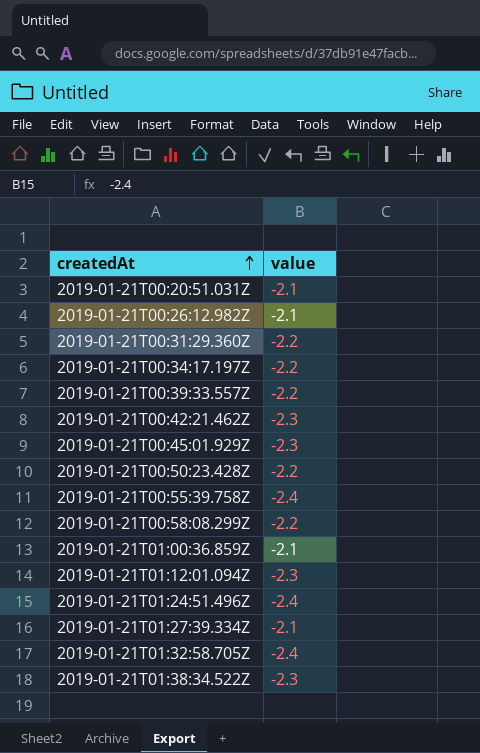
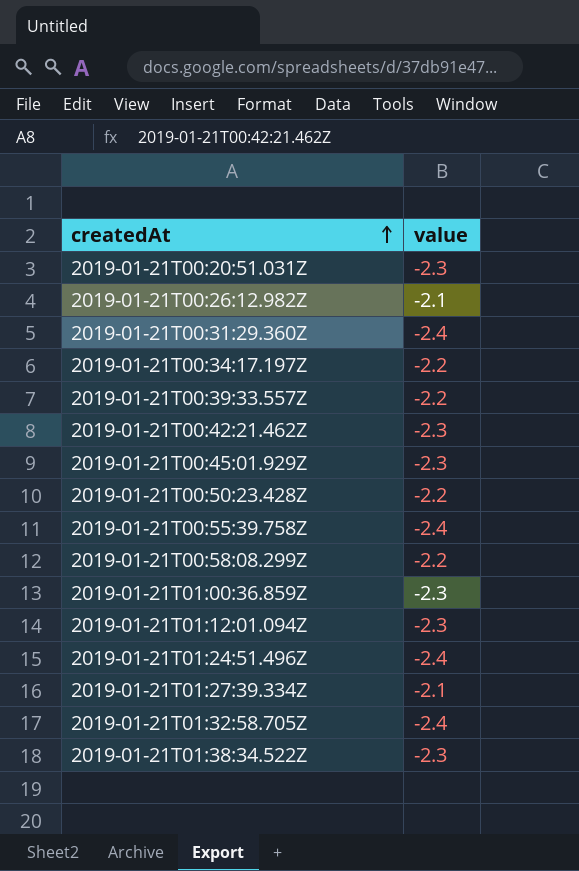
2019-01-21T00:20:51.031Z | value: -2.1 -> -2.3
2019-01-21T00:31:29.360Z | value: -2.2 -> -2.4
2019-01-21T01:00:36.859Z | value: -2.1 -> -2.3

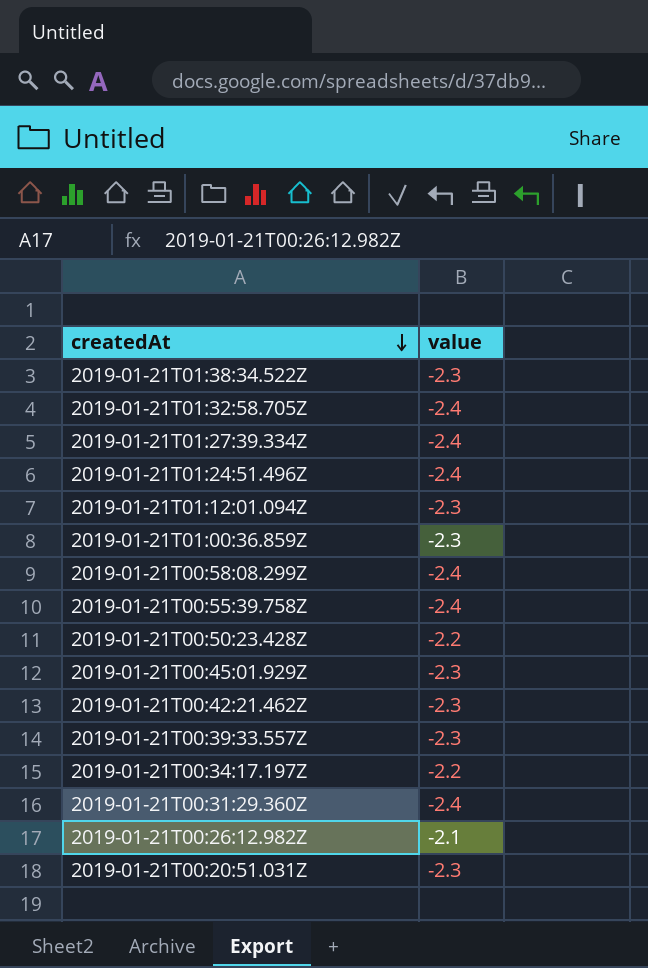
row order: createdAt ascending -> createdAt descending
2019-01-21T01:27:39.334Z | value: -2.1 -> -2.4
2019-01-21T00:58:08.299Z | value: -2.2 -> -2.4
2019-01-21T00:39:33.557Z | value: -2.2 -> -2.3

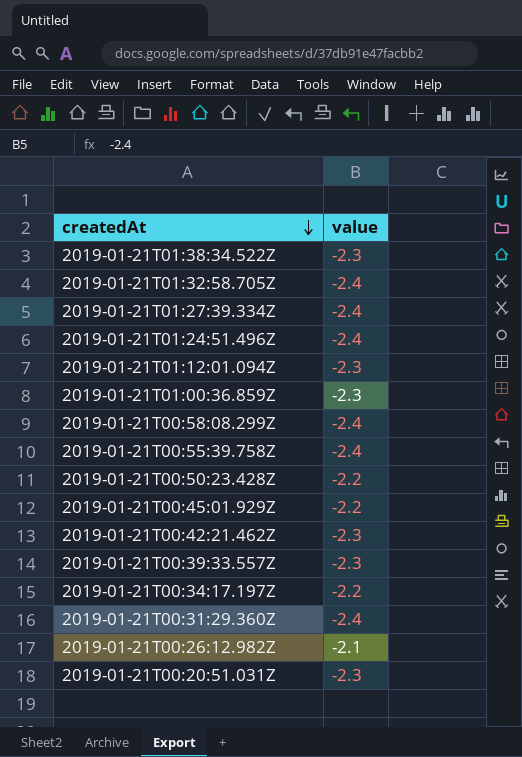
2019-01-21T00:45:01.929Z | value: -2.3 -> -2.2

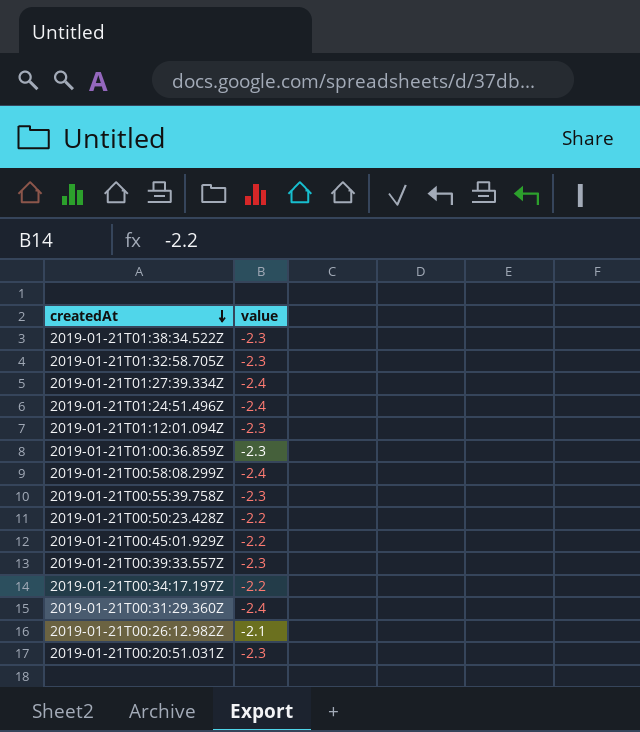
row 2019-01-21T00:42:21.462Z: -2.3 -> none
2019-01-21T01:32:58.705Z | value: -2.4 -> -2.3
2019-01-21T00:55:39.758Z | value: -2.4 -> -2.3

